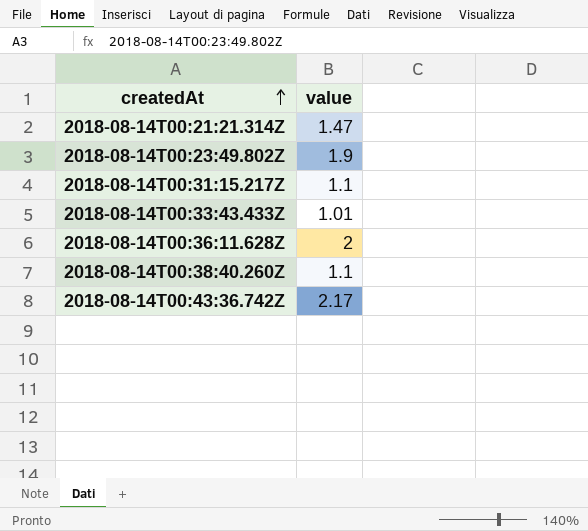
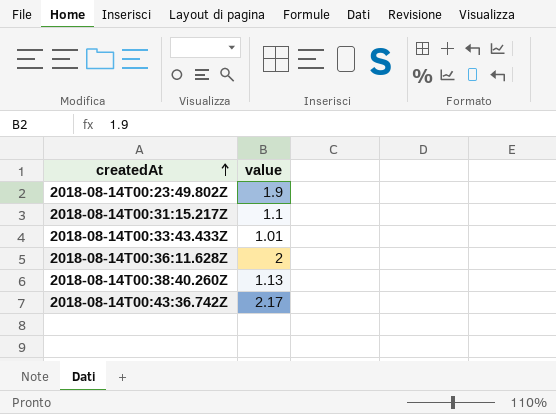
row 2018-08-14T00:21:21.314Z: 1.47 -> none
2018-08-14T00:38:40.260Z | value: 1.1 -> 1.13

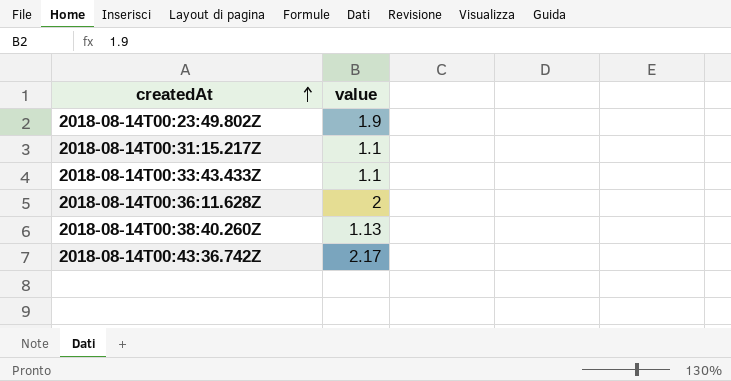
2018-08-14T00:33:43.433Z | value: 1.01 -> 1.1

